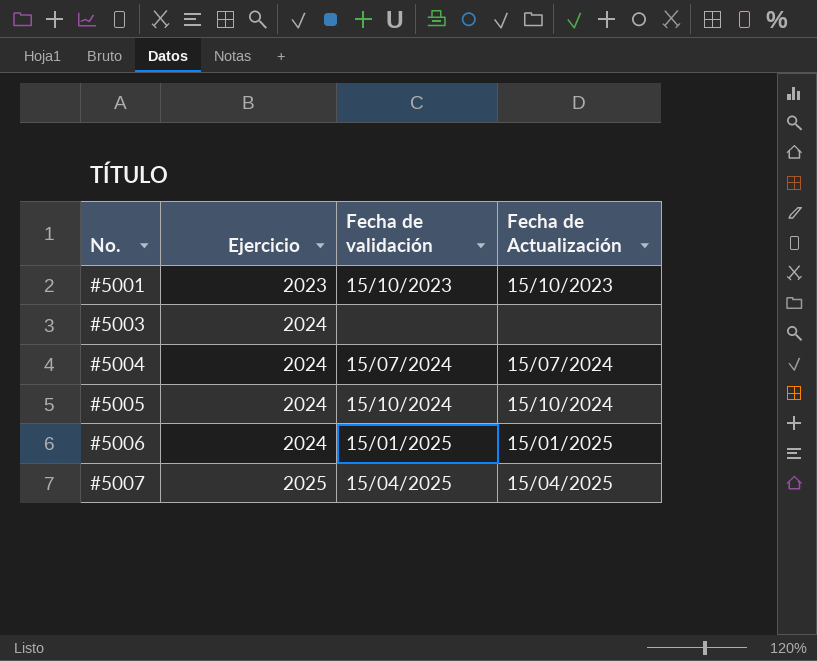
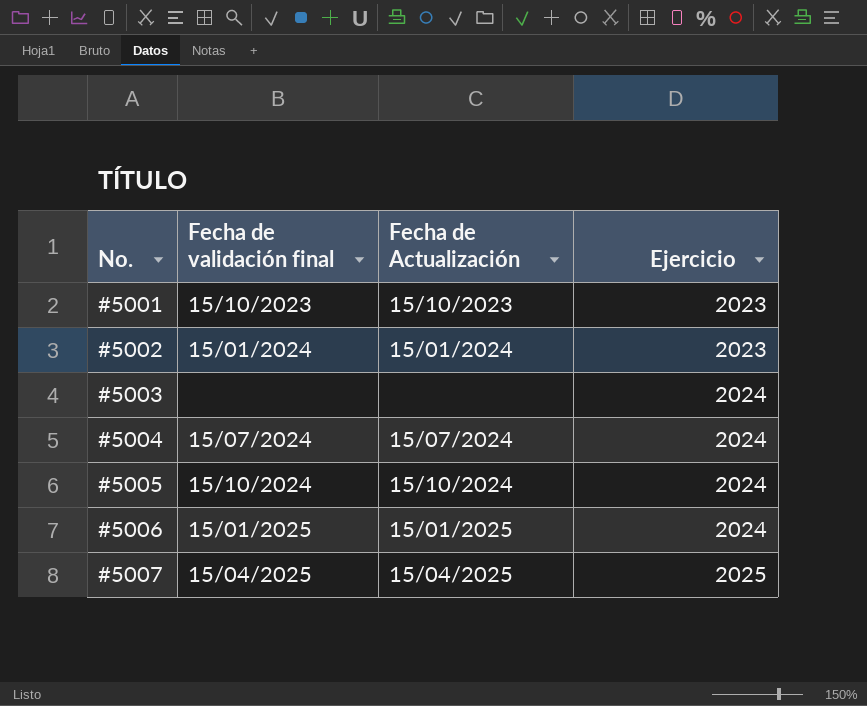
column name: Fecha de validación -> Fecha de validación final
column Ejercicio | position: 2 -> 4
row #5002: none -> 15/01/2024 | 15/01/2024 | 2023

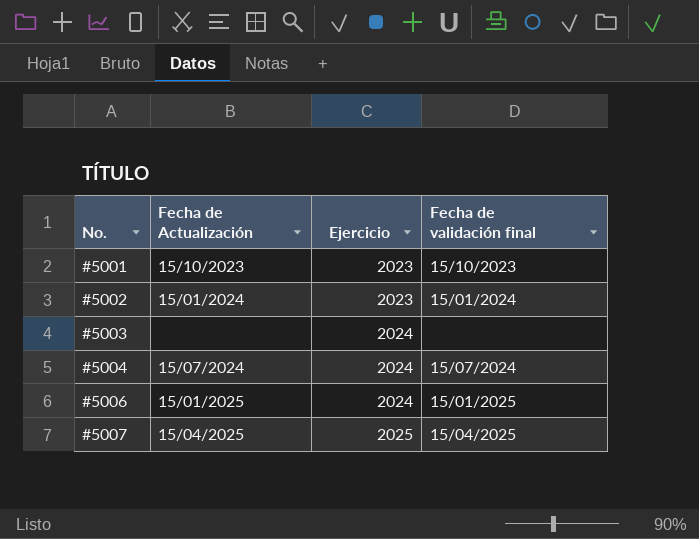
column Fecha de validación final | position: 2 -> 4
row #5005: 15/10/2024 | 15/10/2024 | 2024 -> none

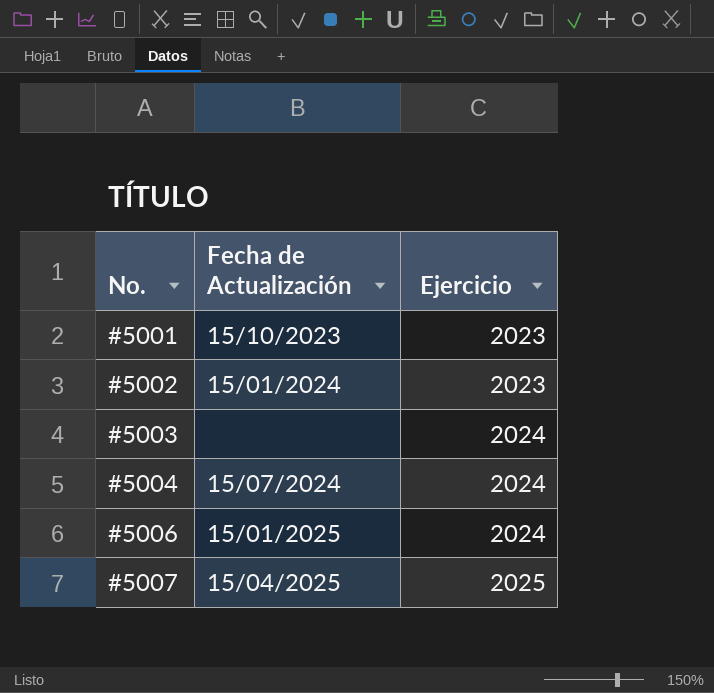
column Fecha de validación final | position: 4 -> none

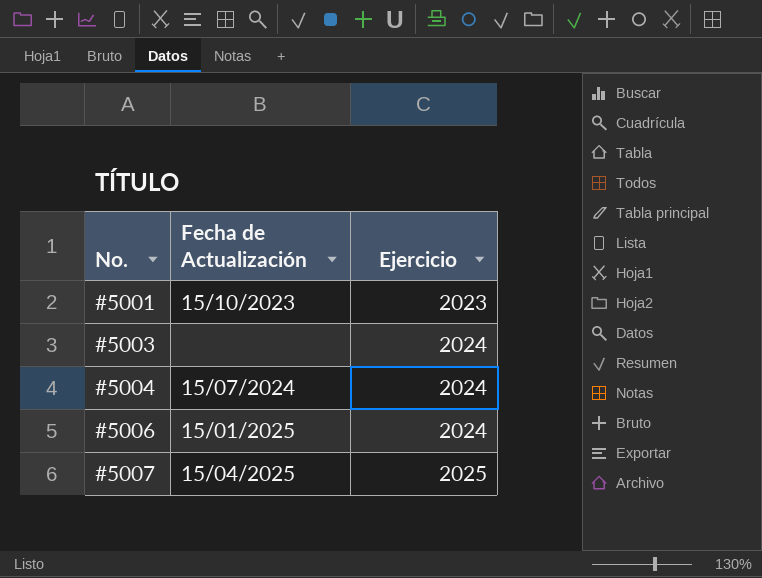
row #5002: 15/01/2024 | 2023 -> none

